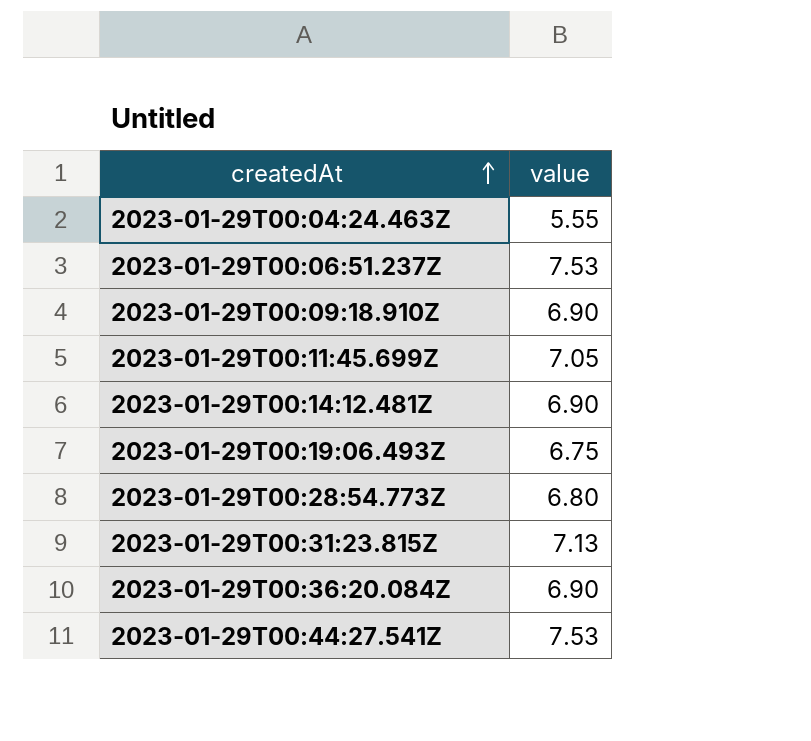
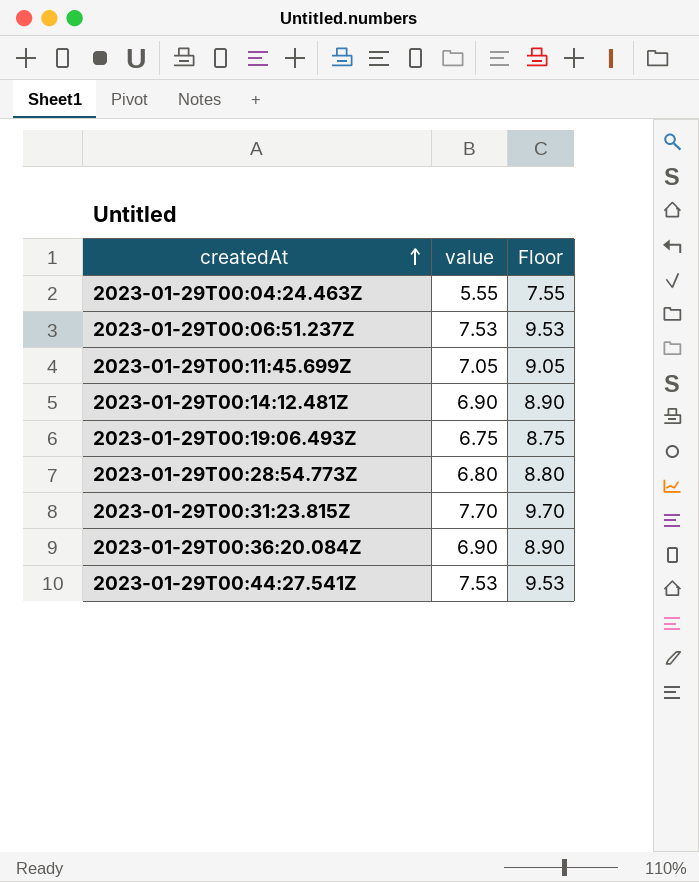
column Floor | formula: none -> [value] + 2
row 2023-01-29T00:09:18.910Z: 6.90 -> none
2023-01-29T00:31:23.815Z | value: 7.13 -> 7.70

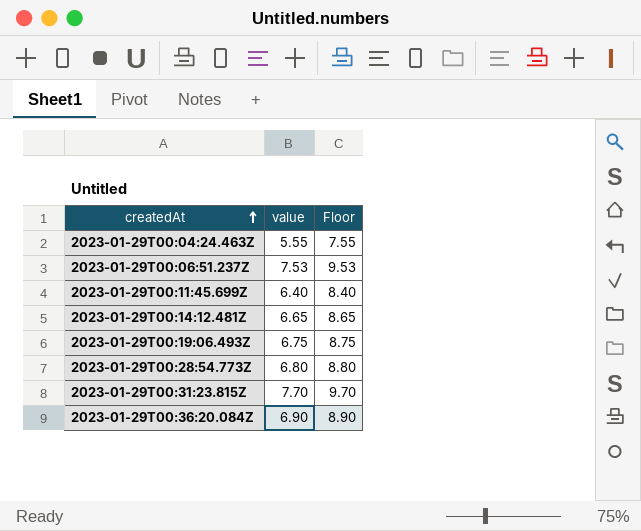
row 2023-01-29T00:44:27.541Z: 7.53 | 9.53 -> none
2023-01-29T00:11:45.699Z | value: 7.05 -> 6.40
2023-01-29T00:11:45.699Z | Floor: 9.05 -> 8.40
2023-01-29T00:14:12.481Z | value: 6.90 -> 6.65
2023-01-29T00:14:12.481Z | Floor: 8.90 -> 8.65

